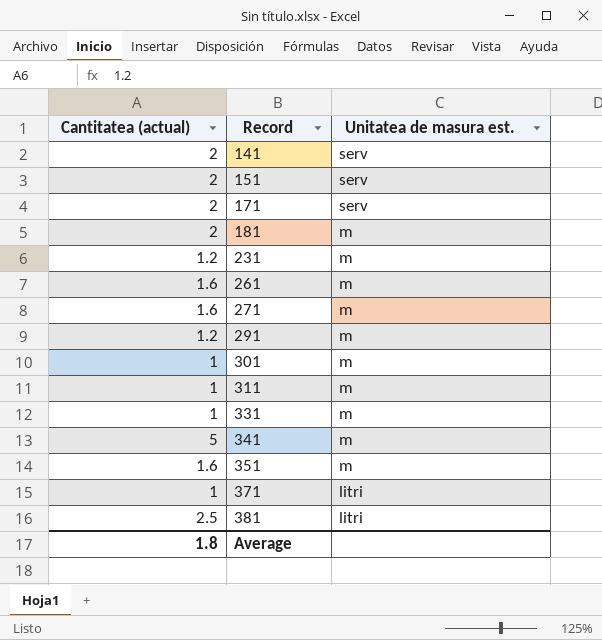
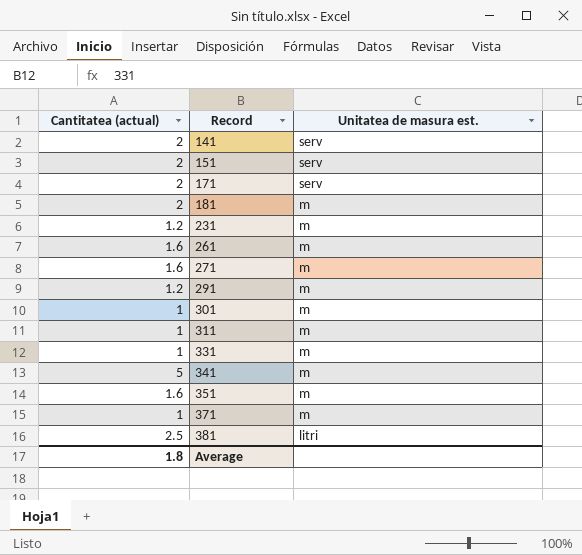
371 | Unitatea de masura est.: litri -> m

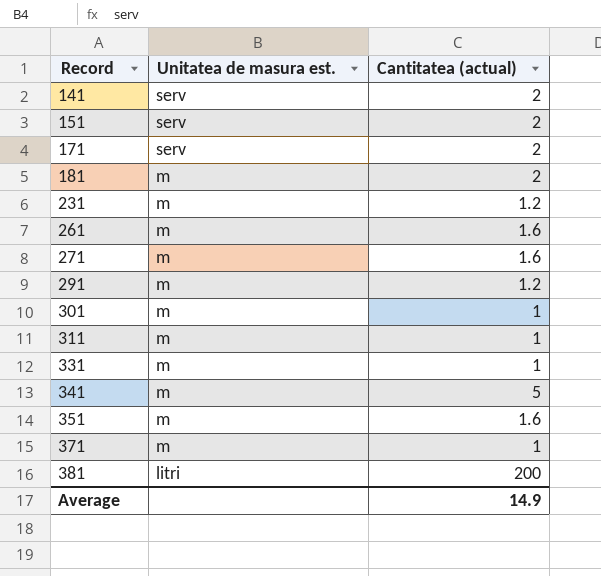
column Cantitatea (actual) | position: 1 -> 3
381 | Cantitatea (actual): 2.5 -> 200
Average | Cantitatea (actual): 1.8 -> 14.9

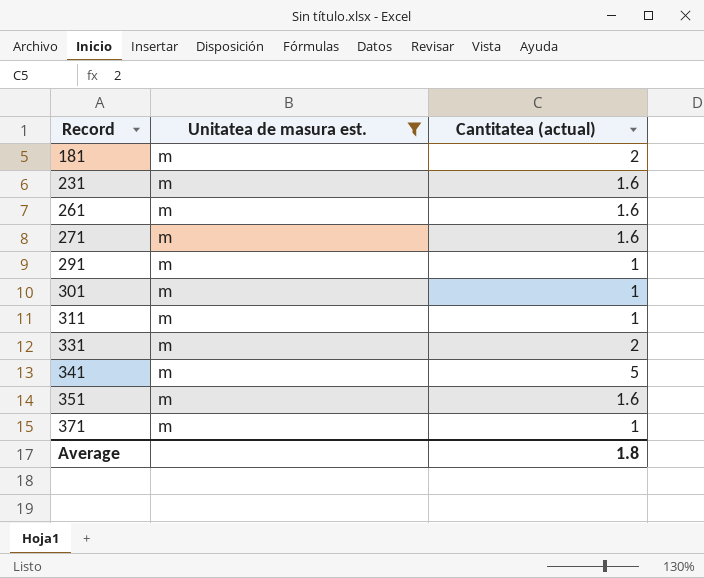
filter: none -> Unitatea de masura est. = m
231 | Cantitatea (actual): 1.2 -> 1.6
291 | Cantitatea (actual): 1.2 -> 1
331 | Cantitatea (actual): 1 -> 2
Average | Cantitatea (actual): 14.9 -> 1.8

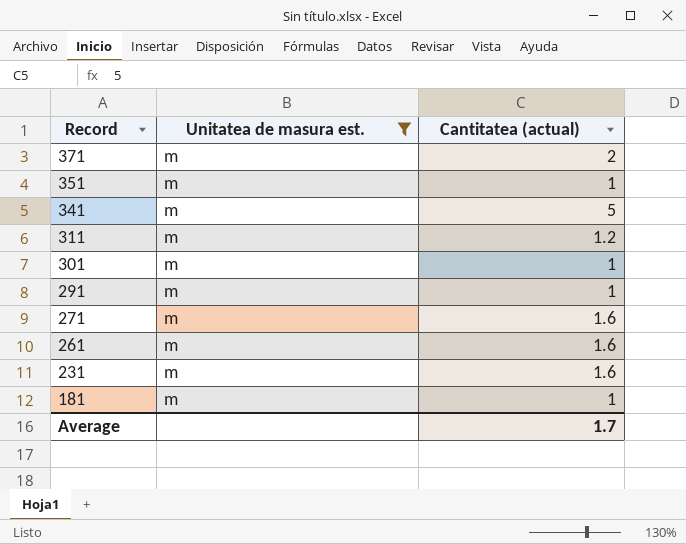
row order: Record ascending -> Record descending
row 331: m | 2 -> none
371 | Cantitatea (actual): 1 -> 2
351 | Cantitatea (actual): 1.6 -> 1
311 | Cantitatea (actual): 1 -> 1.2
181 | Cantitatea (actual): 2 -> 1
Average | Cantitatea (actual): 1.8 -> 1.7

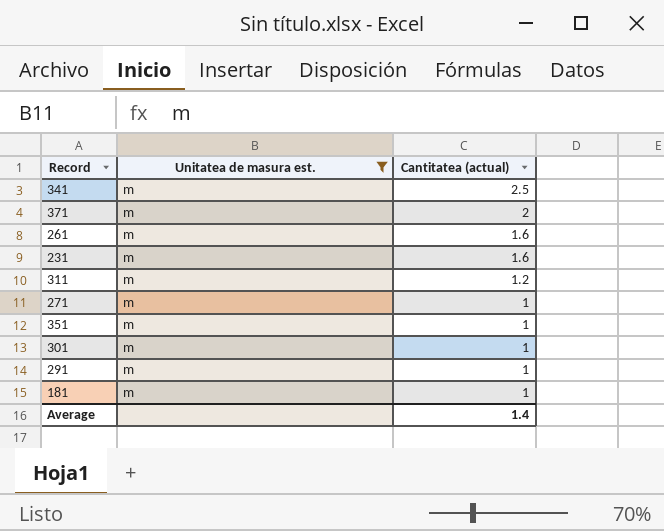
row order: Record descending -> Cantitatea (actual) descending
341 | Cantitatea (actual): 5 -> 2.5
271 | Cantitatea (actual): 1.6 -> 1
Average | Cantitatea (actual): 1.7 -> 1.4

